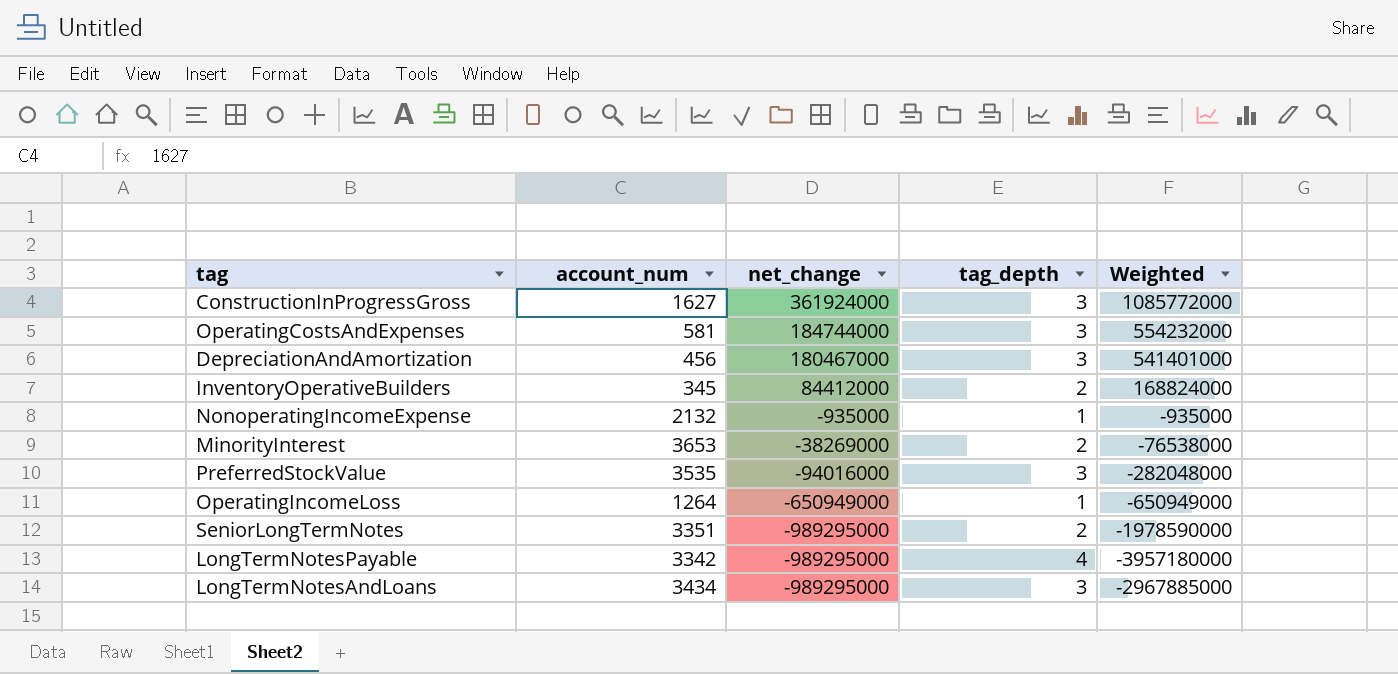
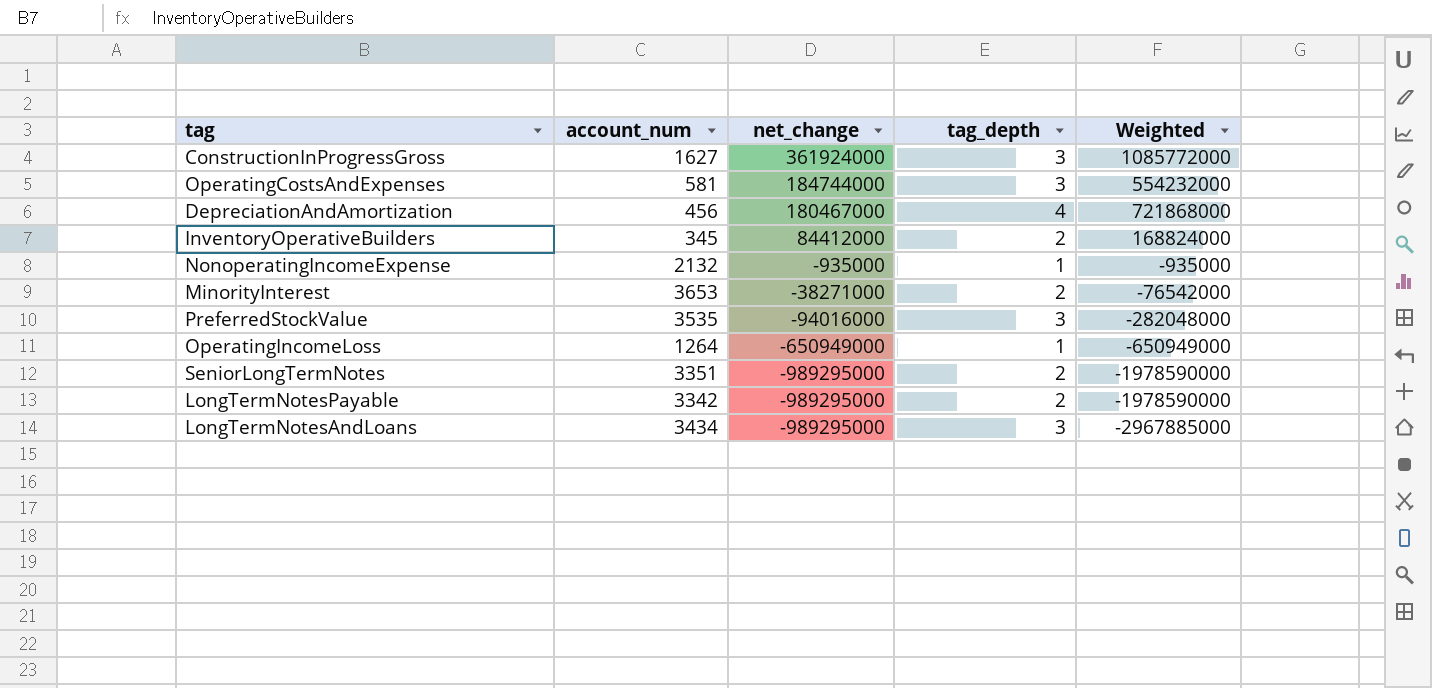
DepreciationAndAmortization | tag_depth: 3 -> 4
DepreciationAndAmortization | Weighted: 541401000 -> 721868000
MinorityInterest | net_change: -38269000 -> -38271000
MinorityInterest | Weighted: -76538000 -> -76542000
LongTermNotesPayable | tag_depth: 4 -> 2
LongTermNotesPayable | Weighted: -3957180000 -> -1978590000

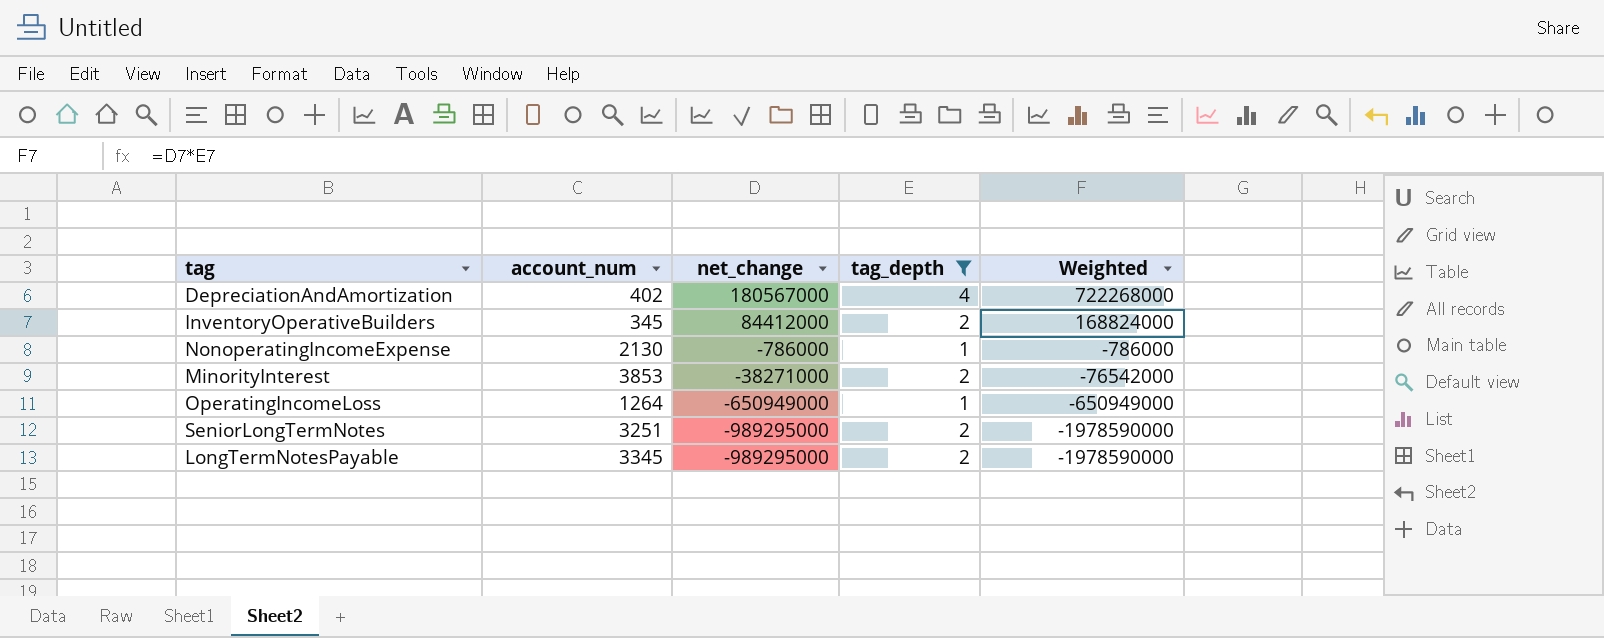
filter: none -> tag_depth != 3
DepreciationAndAmortization | account_num: 456 -> 402
DepreciationAndAmortization | net_change: 180467000 -> 180567000
DepreciationAndAmortization | Weighted: 721868000 -> 722268000
NonoperatingIncomeExpense | account_num: 2132 -> 2130
NonoperatingIncomeExpense | net_change: -935000 -> -786000
NonoperatingIncomeExpense | Weighted: -935000 -> -786000
MinorityInterest | account_num: 3653 -> 3853
SeniorLongTermNotes | account_num: 3351 -> 3251
LongTermNotesPayable | account_num: 3342 -> 3345

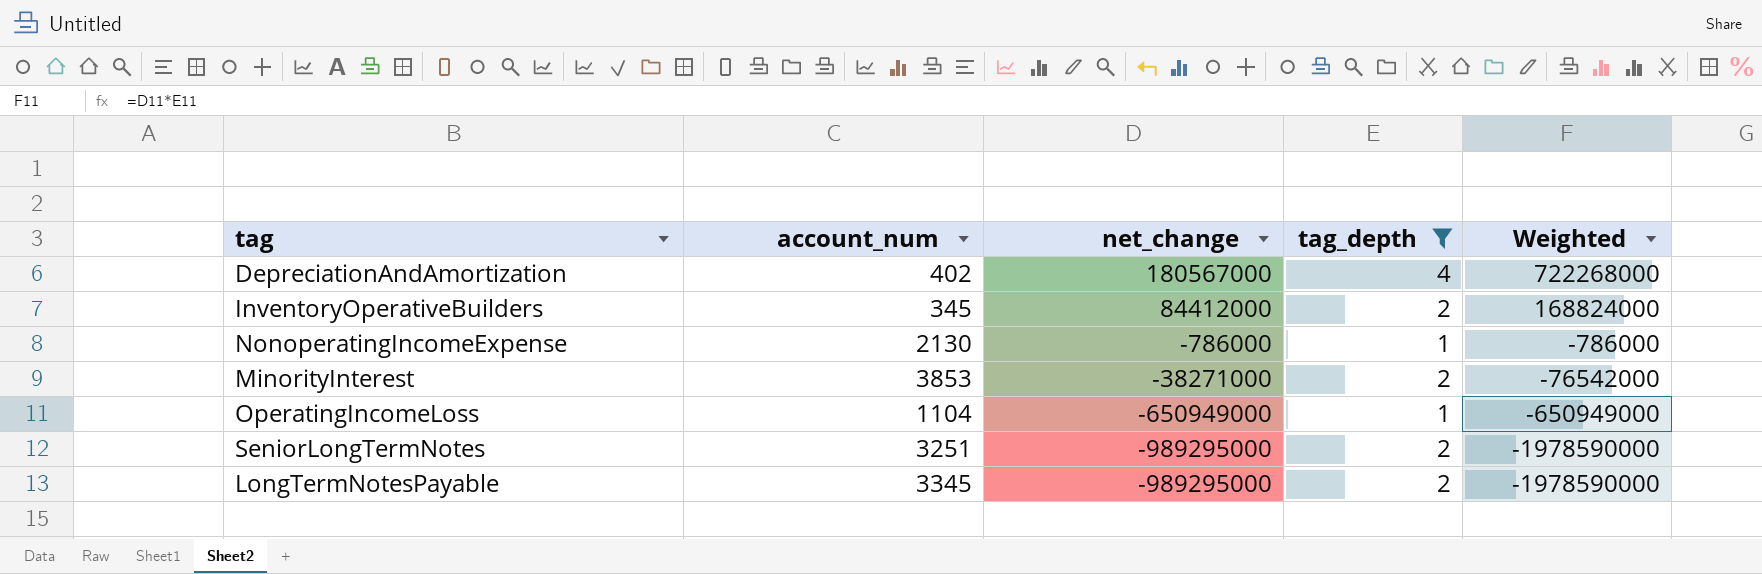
OperatingIncomeLoss | account_num: 1264 -> 1104

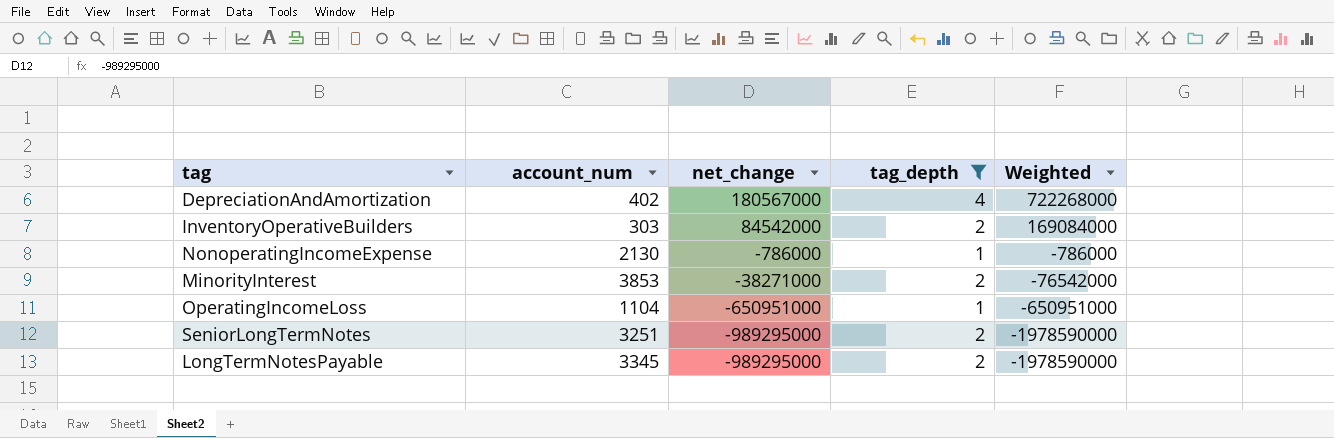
InventoryOperativeBuilders | account_num: 345 -> 303
InventoryOperativeBuilders | net_change: 84412000 -> 84542000
InventoryOperativeBuilders | Weighted: 168824000 -> 169084000
OperatingIncomeLoss | net_change: -650949000 -> -650951000
OperatingIncomeLoss | Weighted: -650949000 -> -650951000

